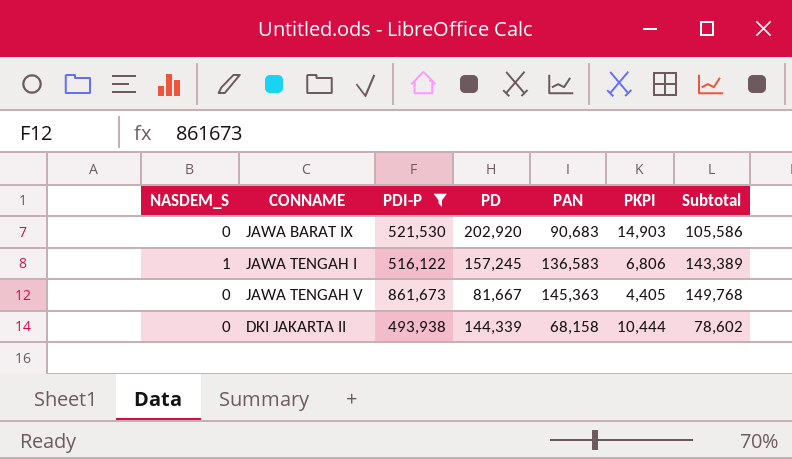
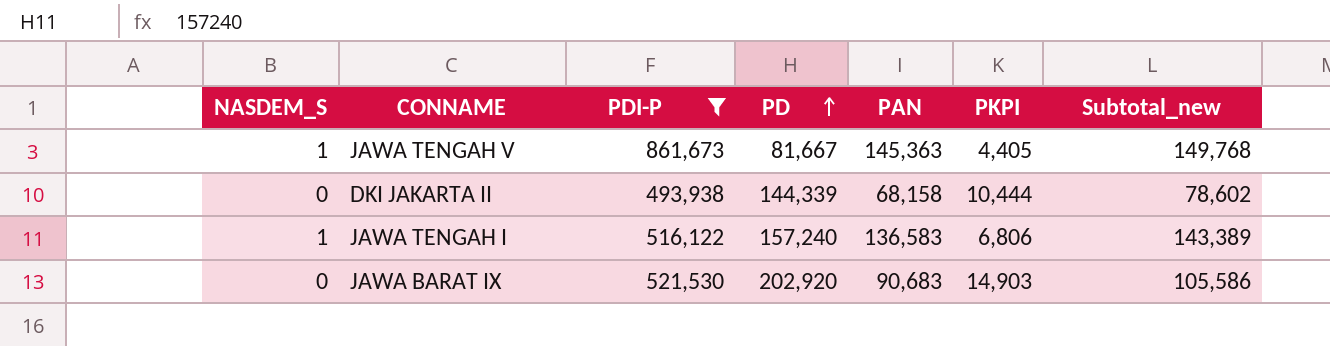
row order: none -> PD ascending
column name: Subtotal -> Subtotal_new
JAWA TENGAH V | NASDEM_S: 0 -> 1
JAWA TENGAH I | PD: 157,245 -> 157,240

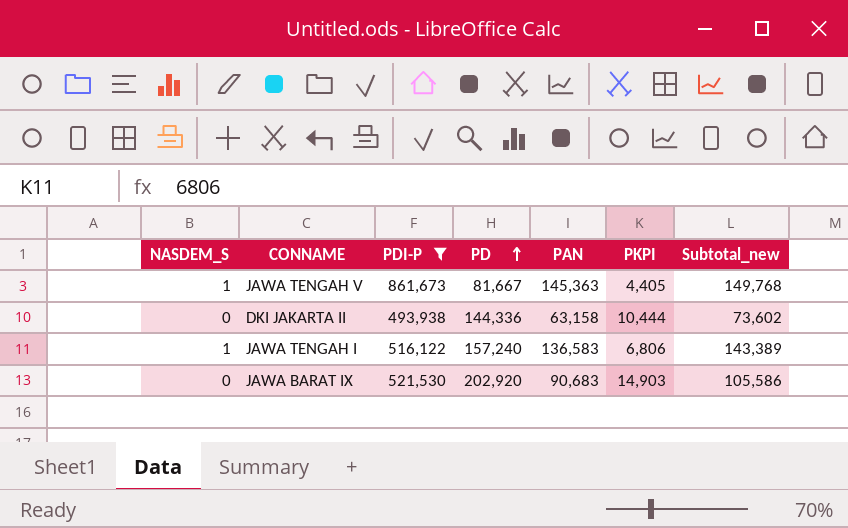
DKI JAKARTA II | PD: 144,339 -> 144,336
DKI JAKARTA II | PAN: 68,158 -> 63,158
DKI JAKARTA II | Subtotal_new: 78,602 -> 73,602

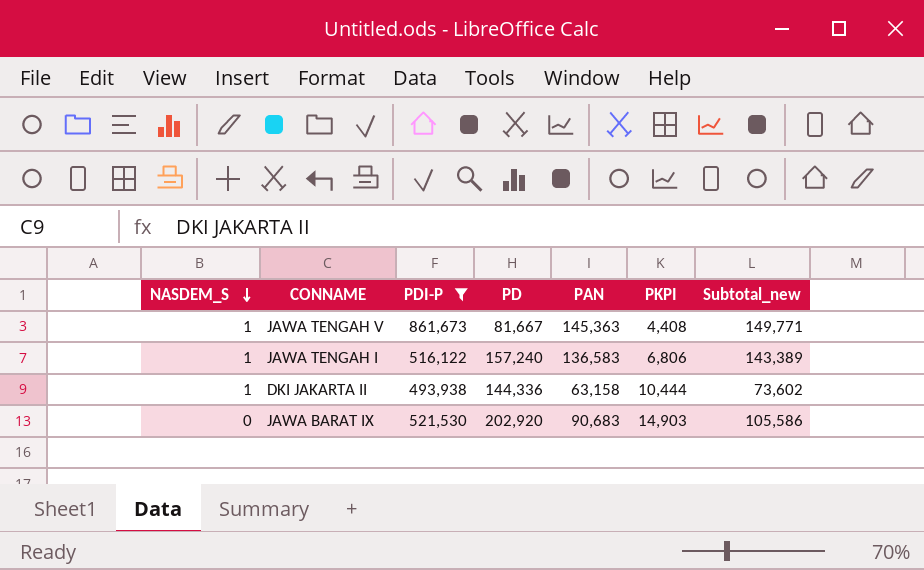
row order: PD ascending -> NASDEM_S descending
JAWA TENGAH V | PKPI: 4,405 -> 4,408
JAWA TENGAH V | Subtotal_new: 149,768 -> 149,771
DKI JAKARTA II | NASDEM_S: 0 -> 1

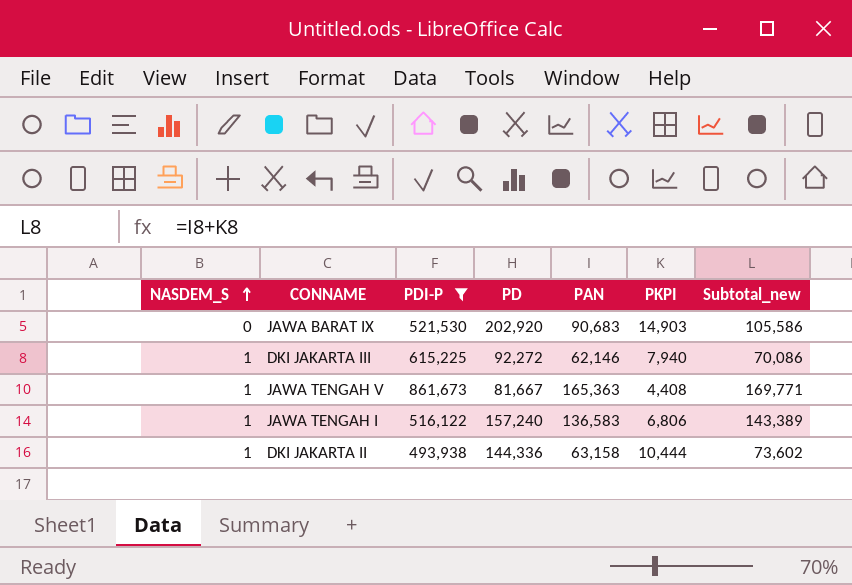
row order: NASDEM_S descending -> NASDEM_S ascending
row DKI JAKARTA III: none -> 1 | 615,225 | 92,272 | 62,146 | 7,940 | 70,086
JAWA TENGAH V | PAN: 145,363 -> 165,363
JAWA TENGAH V | Subtotal_new: 149,771 -> 169,771

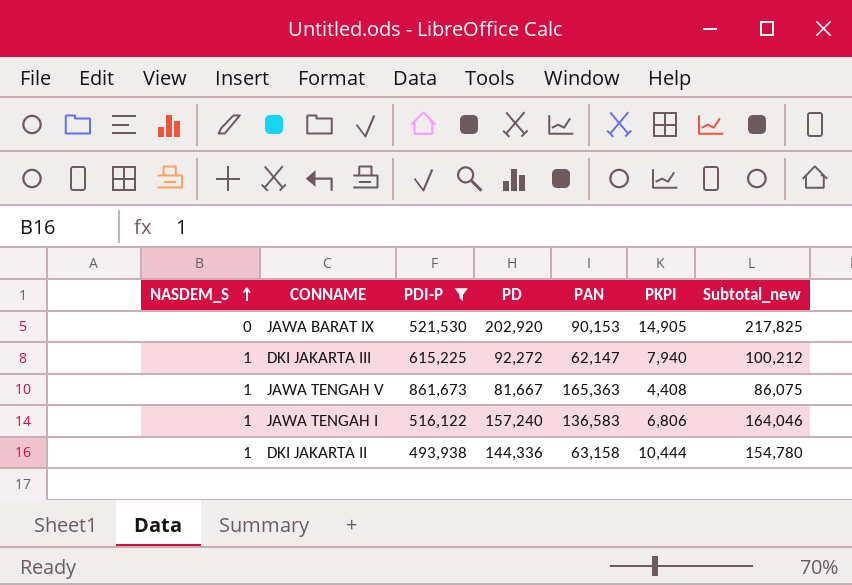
column Subtotal_new | formula: [PAN] + [PKPI] -> [PD] + [PKPI]
JAWA BARAT IX | PAN: 90,683 -> 90,153
JAWA BARAT IX | PKPI: 14,903 -> 14,905
DKI JAKARTA III | PAN: 62,146 -> 62,147

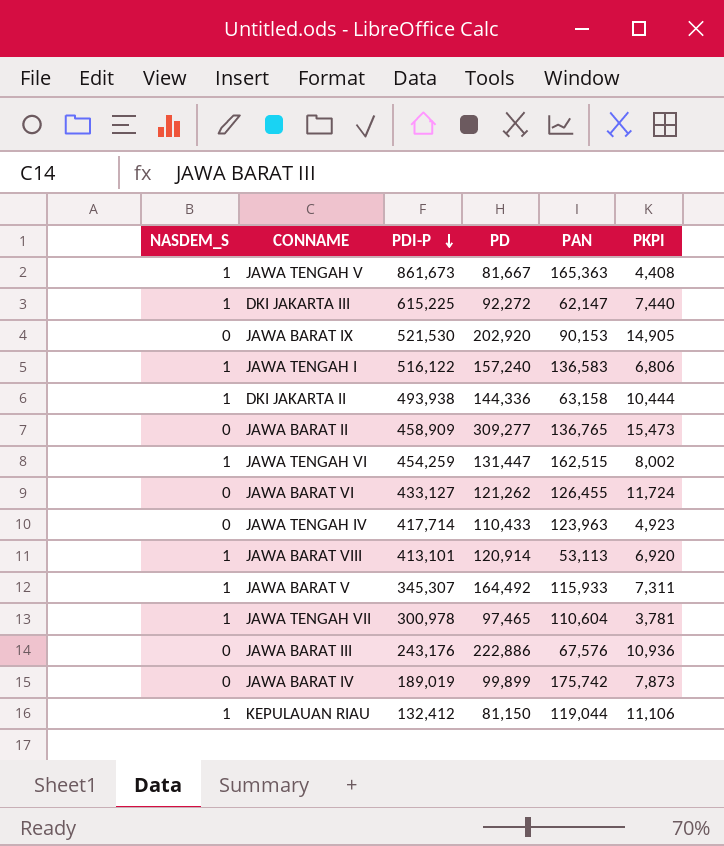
filter: PDI-P >= 493,938 -> none
row order: NASDEM_S ascending -> PDI-P descending
column Subtotal_new | formula: [PD] + [PKPI] -> none
DKI JAKARTA III | PKPI: 7,940 -> 7,440

